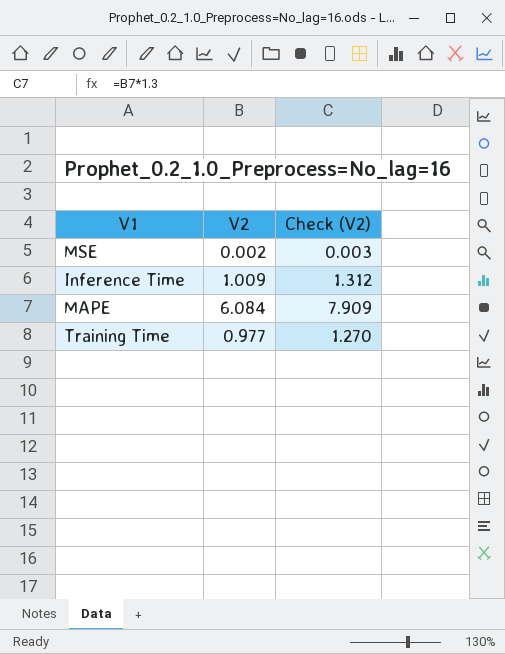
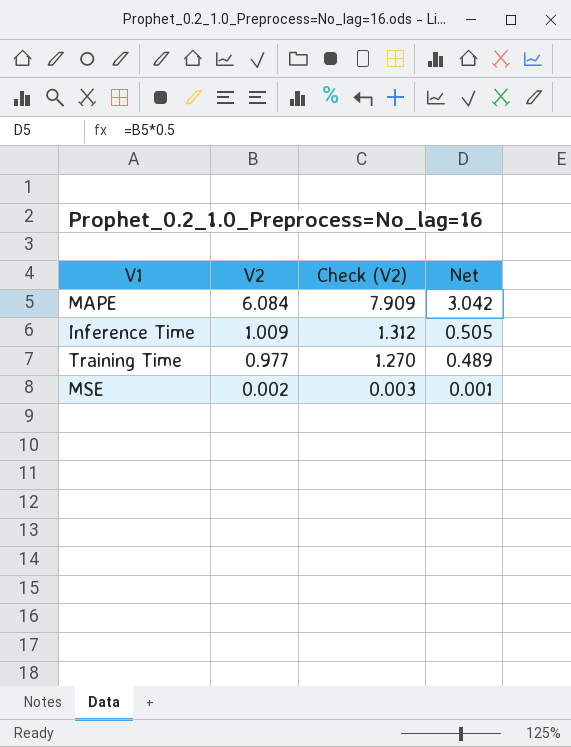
row order: none -> V2 descending
column Net | formula: none -> [V2] * 0.5

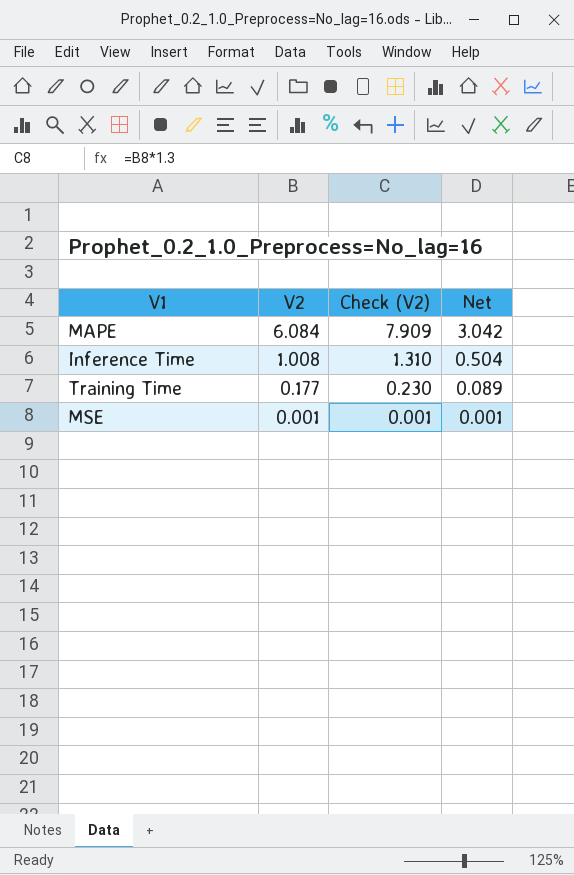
Inference Time | V2: 1.009 -> 1.008
Inference Time | Check (V2): 1.312 -> 1.310
Inference Time | Net: 0.505 -> 0.504
Training Time | V2: 0.977 -> 0.177
Training Time | Check (V2): 1.270 -> 0.230
Training Time | Net: 0.489 -> 0.089
MSE | V2: 0.002 -> 0.001
MSE | Check (V2): 0.003 -> 0.001

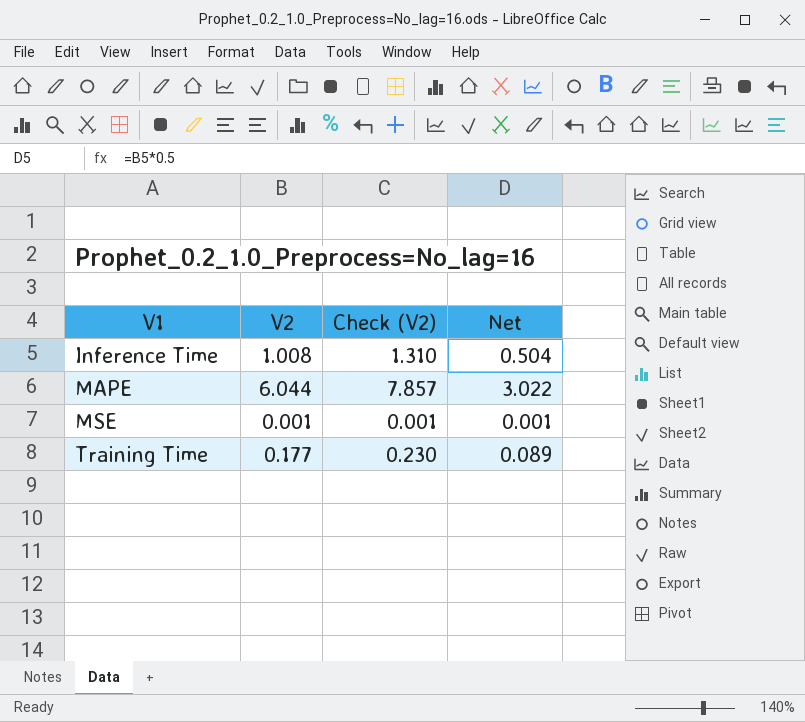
row order: V2 descending -> V1 ascending
MAPE | V2: 6.084 -> 6.044
MAPE | Check (V2): 7.909 -> 7.857
MAPE | Net: 3.042 -> 3.022

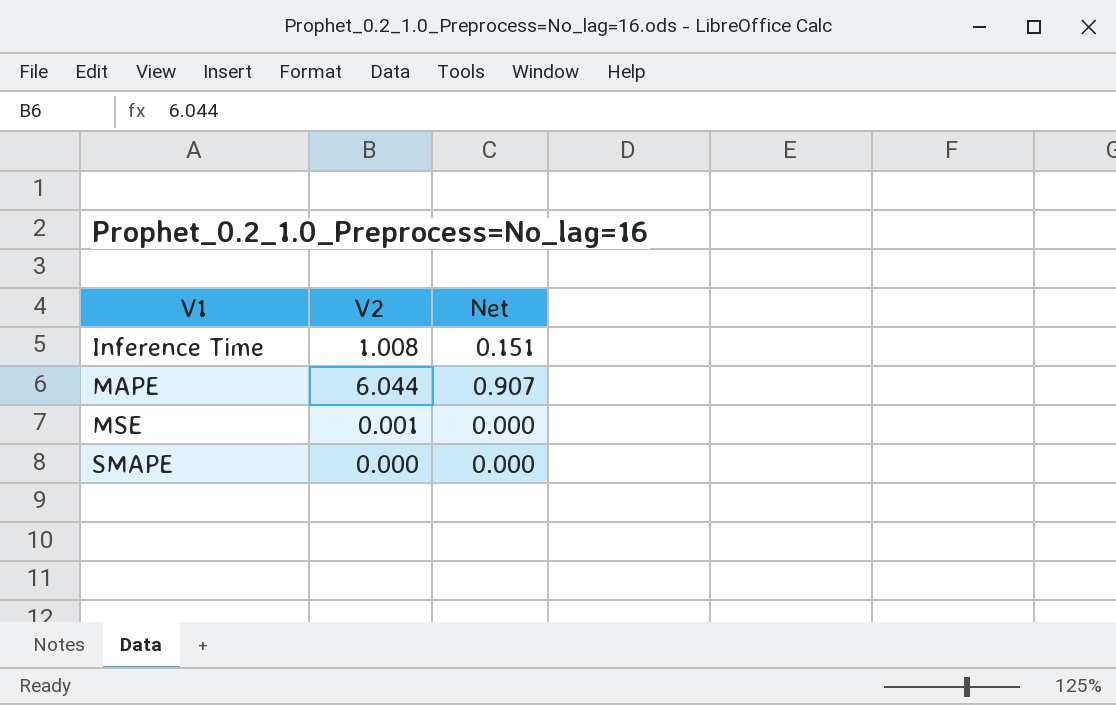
column Check (V2) | formula: [V2] * 1.3 -> none
column Net | formula: [V2] * 0.5 -> [V2] * 0.15
row Training Time: 0.177 | 0.230 | 0.089 -> none
row SMAPE: none -> 0.000 | 0.000

